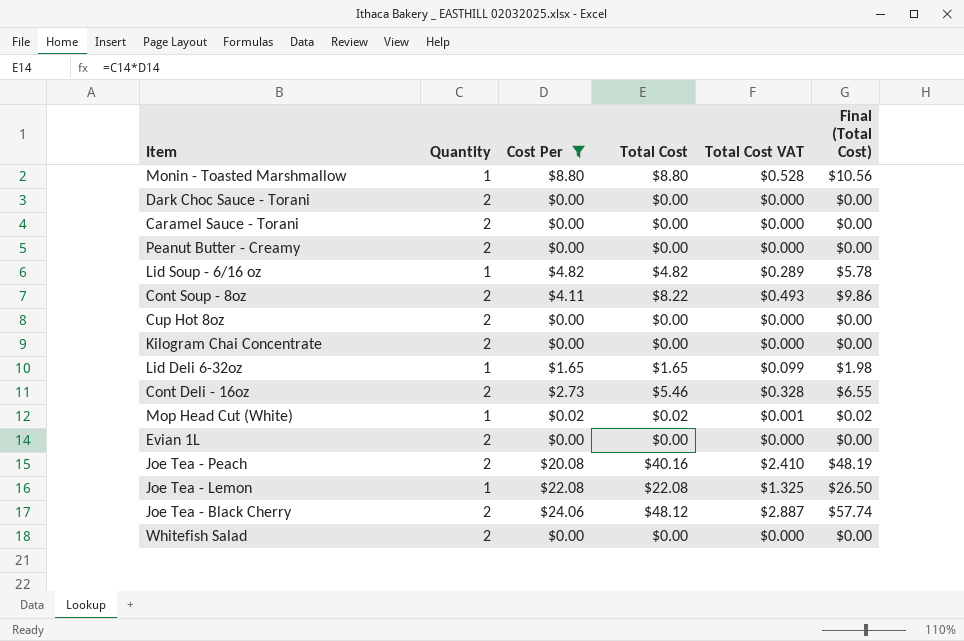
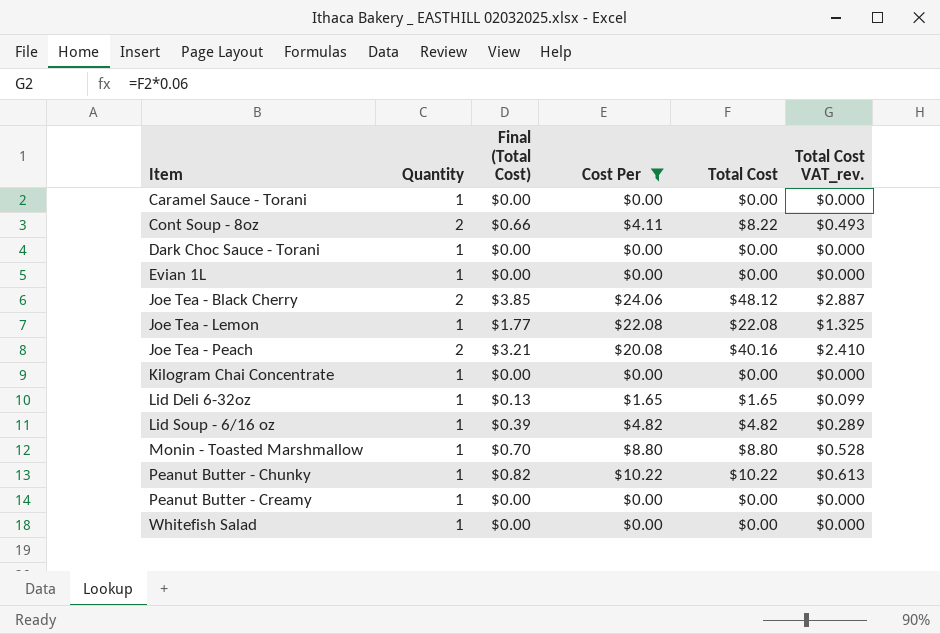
row order: none -> Item ascending
column Final (Total Cost) | formula: [Total Cost] * 1.2 -> [Total Cost] * 0.08
column Final (Total Cost) | position: 6 -> 3
column name: Total Cost VAT -> Total Cost VAT_rev.
row Cup Hot 8oz: 2 | $0.00 | $0.00 | $0.000 | $0.00 -> none
row Cont Deli - 16oz: 2 | $2.73 | $5.46 | $0.328 | $6.55 -> none
row Mop Head Cut (White): 1 | $0.02 | $0.02 | $0.001 | $0.02 -> none
Caramel Sauce - Torani | Quantity: 2 -> 1
Dark Choc Sauce - Torani | Quantity: 2 -> 1
Evian 1L | Quantity: 2 -> 1
Kilogram Chai Concentrate | Quantity: 2 -> 1
row Peanut Butter - Chunky: none -> 1 | $0.82 | $10.22 | $10.22 | $0.613
Peanut Butter - Creamy | Quantity: 2 -> 1
Whitefish Salad | Quantity: 2 -> 1

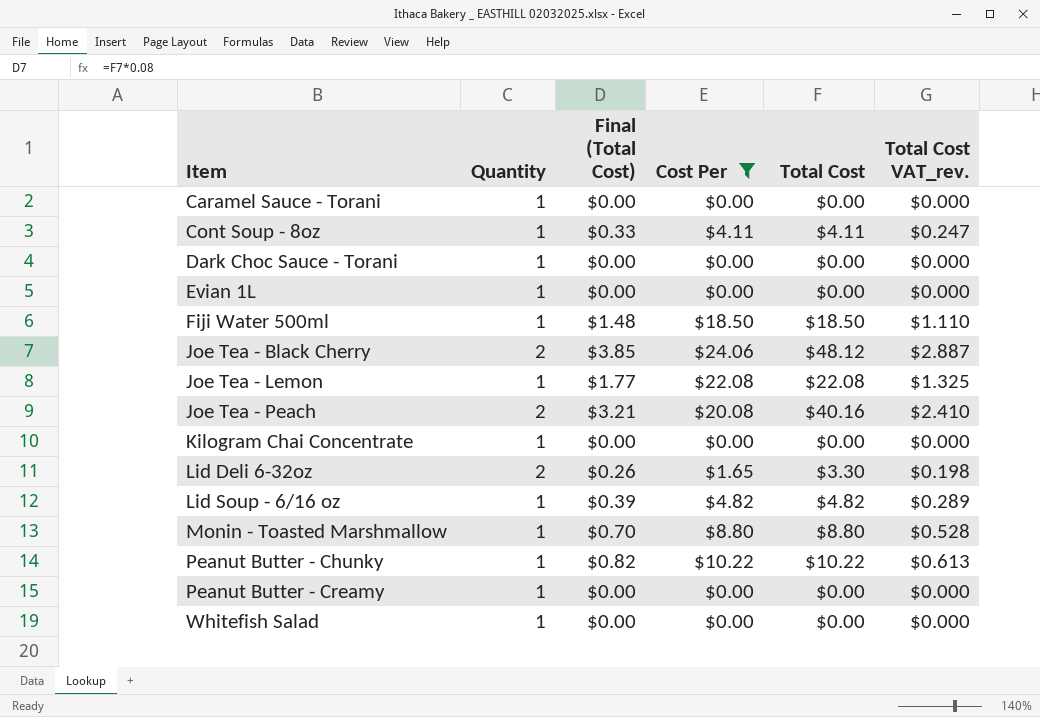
Cont Soup - 8oz | Quantity: 2 -> 1
Cont Soup - 8oz | Final (Total Cost): $0.66 -> $0.33
Cont Soup - 8oz | Total Cost: $8.22 -> $4.11
Cont Soup - 8oz | Total Cost VAT_rev.: $0.493 -> $0.247
row Fiji Water 500ml: none -> 1 | $1.48 | $18.50 | $18.50 | $1.110
Lid Deli 6-32oz | Quantity: 1 -> 2
Lid Deli 6-32oz | Final (Total Cost): $0.13 -> $0.26
Lid Deli 6-32oz | Total Cost: $1.65 -> $3.30
Lid Deli 6-32oz | Total Cost VAT_rev.: $0.099 -> $0.198

